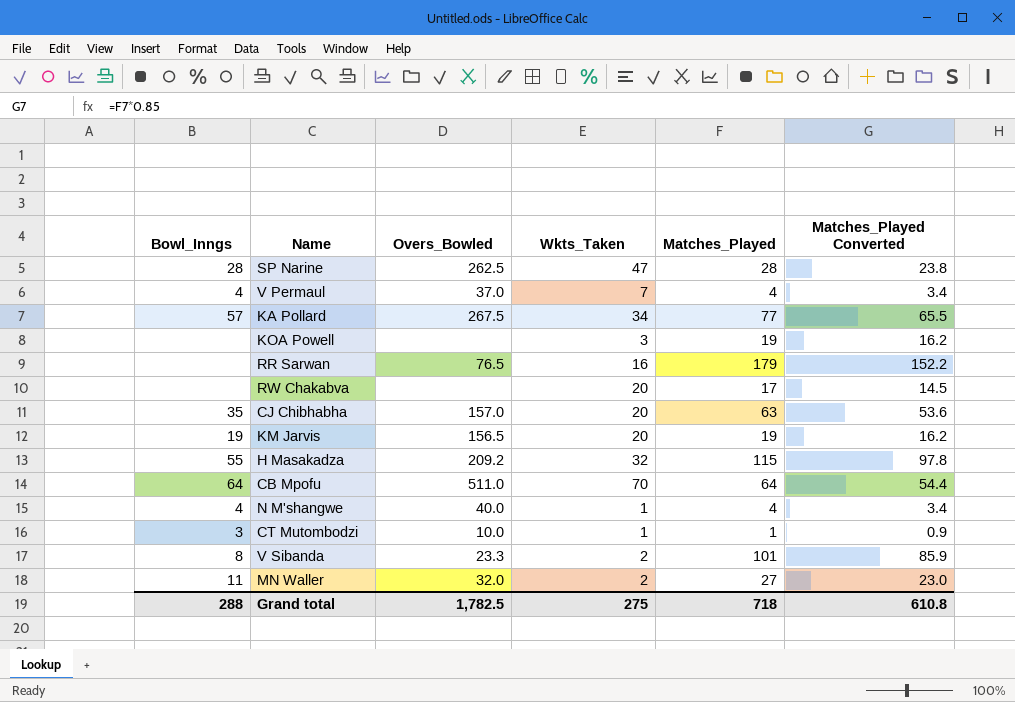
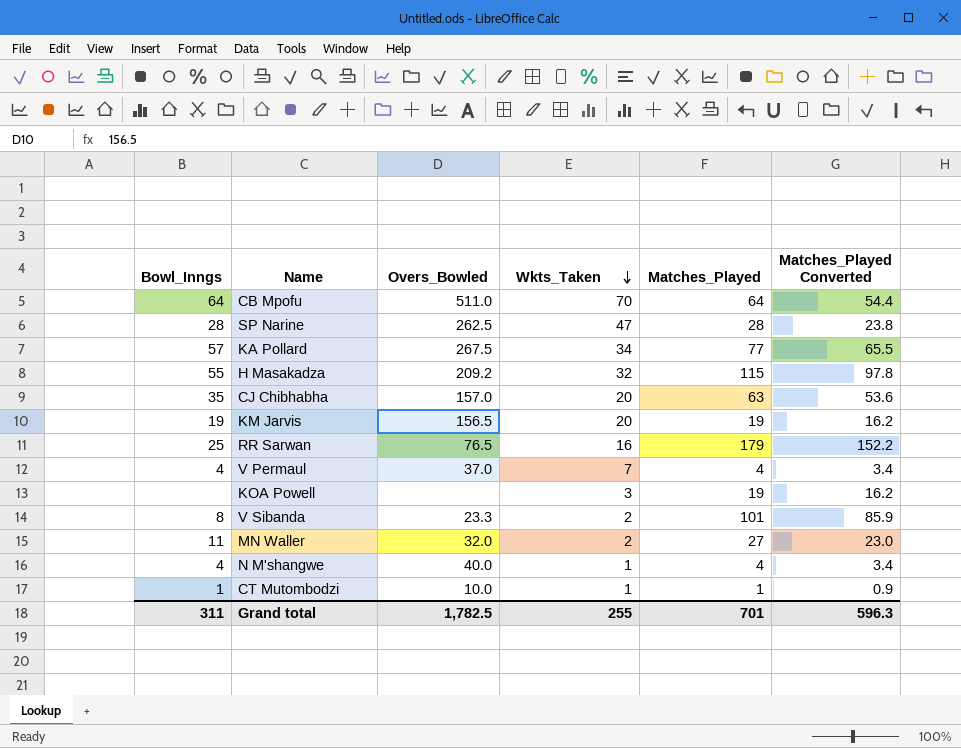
row order: none -> Wkts_Taken descending
row RW Chakabva: none | none | 20 | 17 | 14.5 -> none
RR Sarwan | Bowl_Inngs: none -> 25
CT Mutombodzi | Bowl_Inngs: 3 -> 1
Grand total | Bowl_Inngs: 288 -> 311
Grand total | Wkts_Taken: 275 -> 255
Grand total | Matches_Played: 718 -> 701
Grand total | Matches_Played Converted: 610.8 -> 596.3

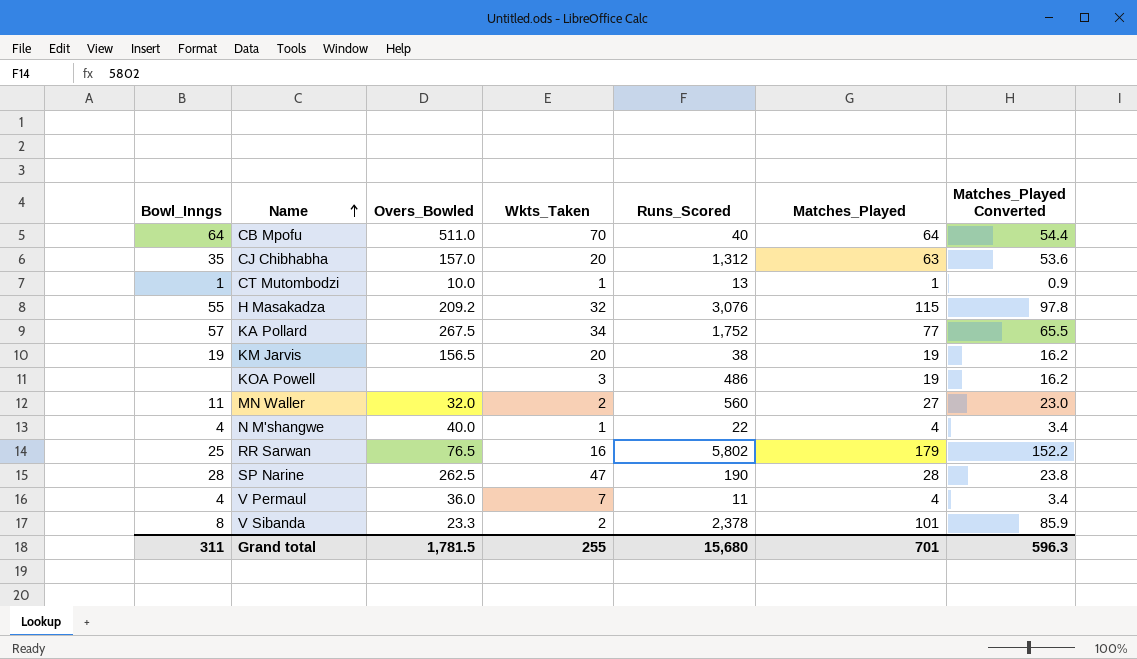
row order: Wkts_Taken descending -> Name ascending
column Runs_Scored | position: none -> 5
V Permaul | Overs_Bowled: 37.0 -> 36.0
Grand total | Overs_Bowled: 1,782.5 -> 1,781.5

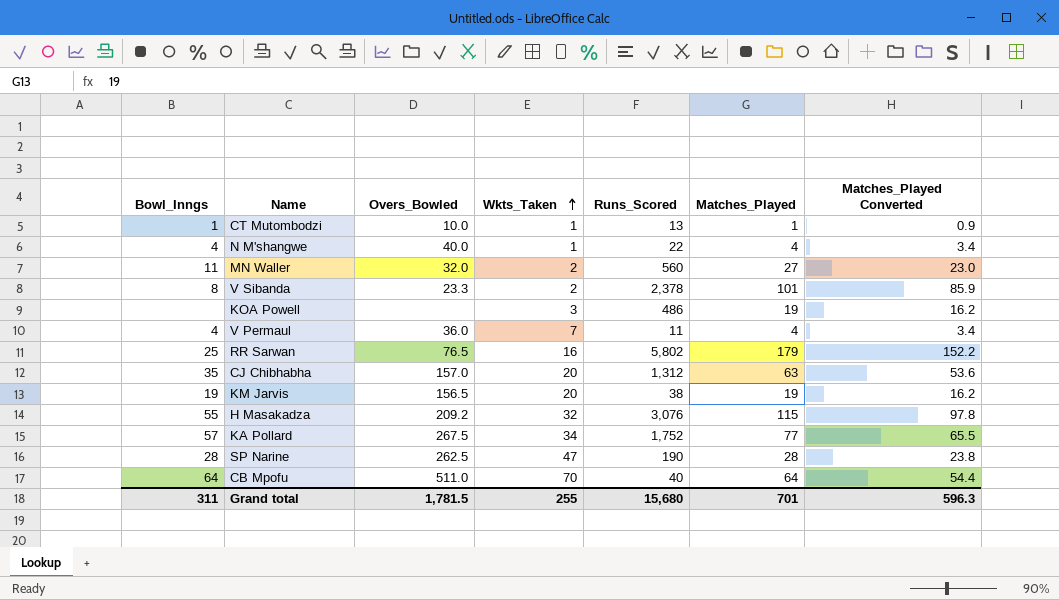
row order: Name ascending -> Wkts_Taken ascending

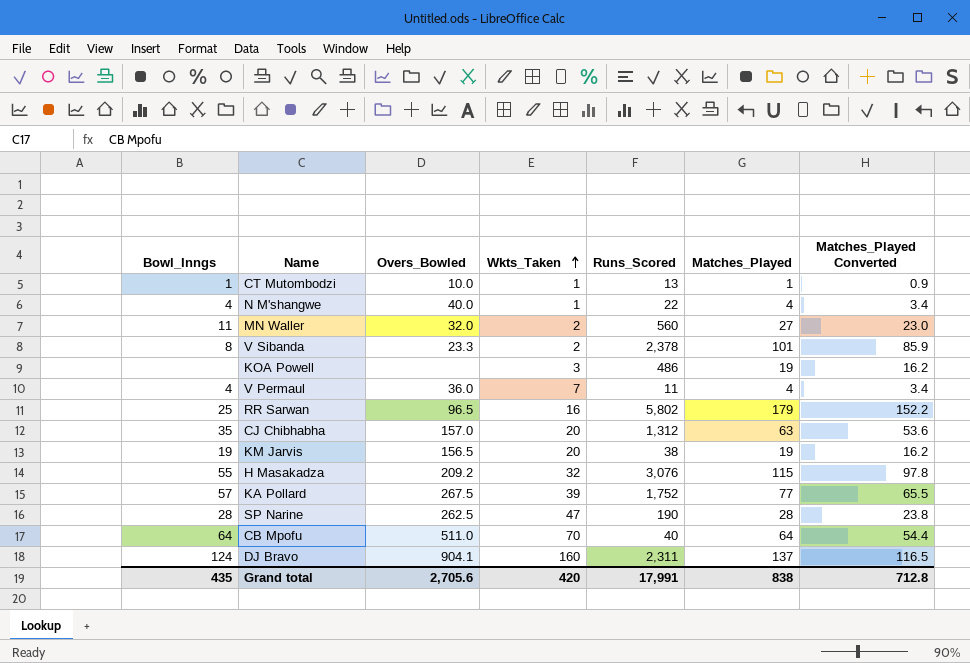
RR Sarwan | Overs_Bowled: 76.5 -> 96.5
KA Pollard | Wkts_Taken: 34 -> 39
row DJ Bravo: none -> 124 | 904.1 | 160 | 2,311 | 137 | 116.5
Grand total | Bowl_Inngs: 311 -> 435
Grand total | Overs_Bowled: 1,781.5 -> 2,705.6
Grand total | Wkts_Taken: 255 -> 420
Grand total | Runs_Scored: 15,680 -> 17,991
Grand total | Matches_Played: 701 -> 838
Grand total | Matches_Played Converted: 596.3 -> 712.8

